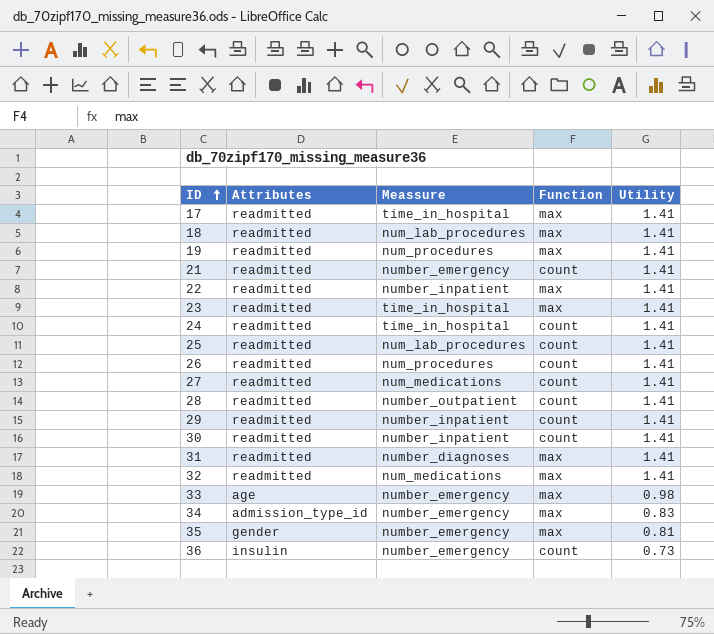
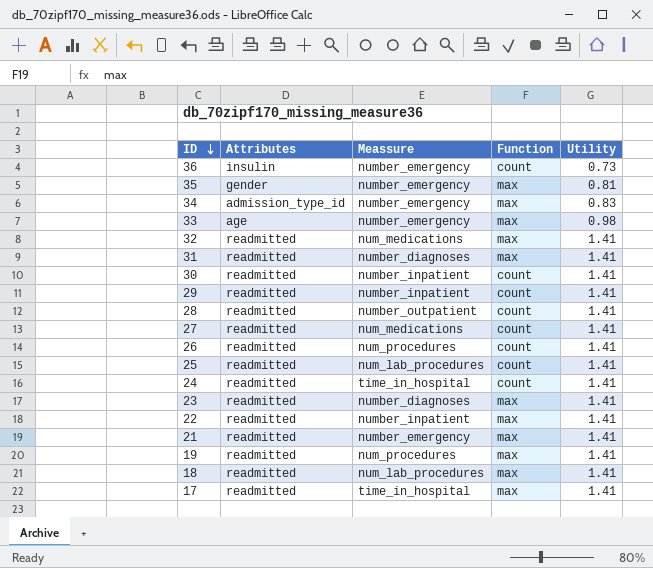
row order: ID ascending -> ID descending
23 | Meassure: time_in_hospital -> number_diagnoses
21 | Function: count -> max

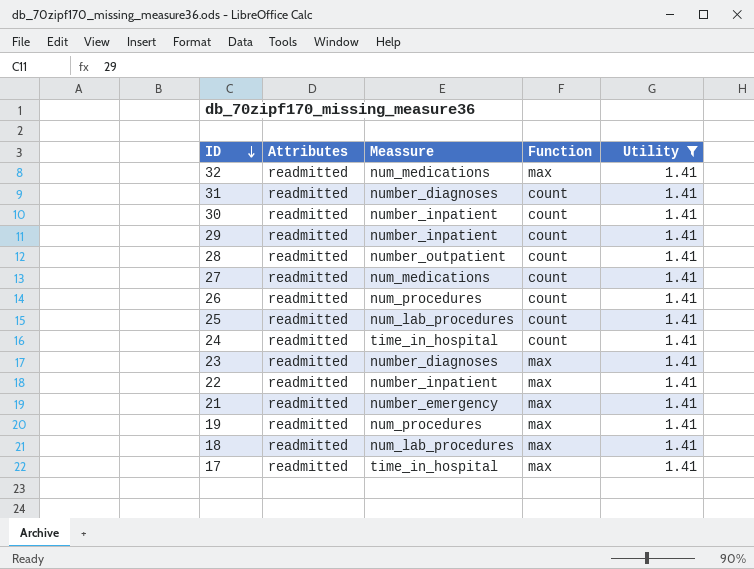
filter: none -> Utility = 1.41
31 | Function: max -> count

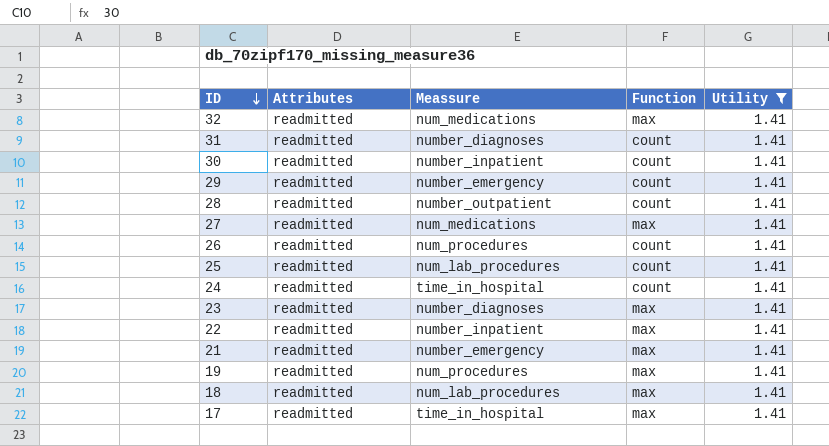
29 | Meassure: number_inpatient -> number_emergency
27 | Function: count -> max

